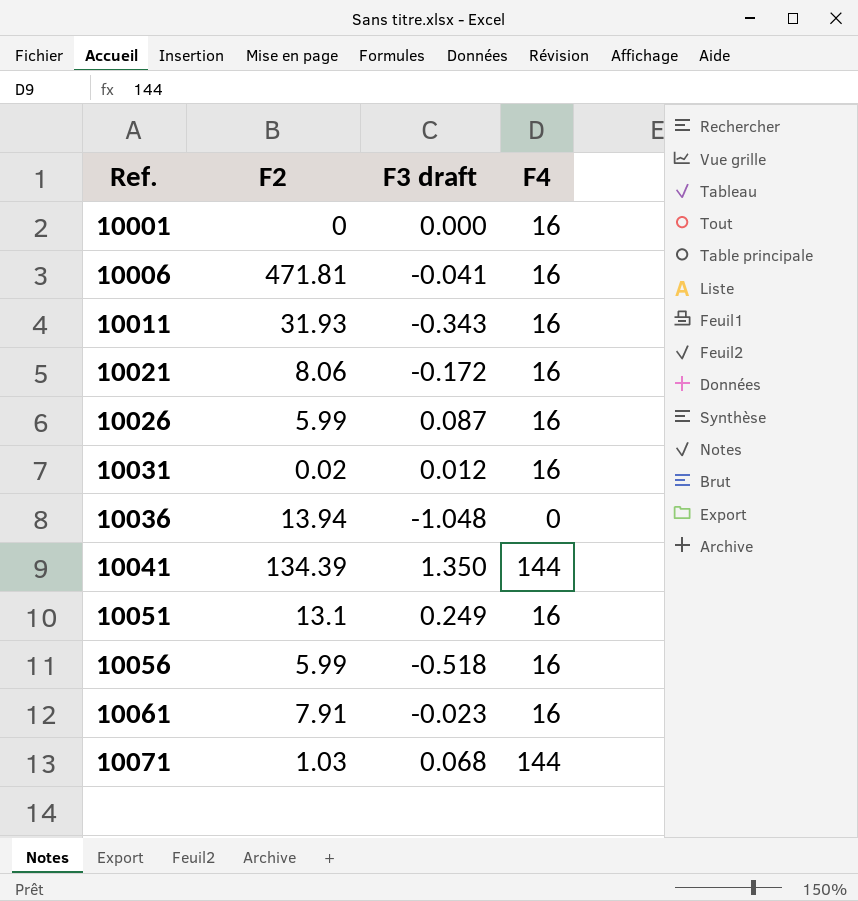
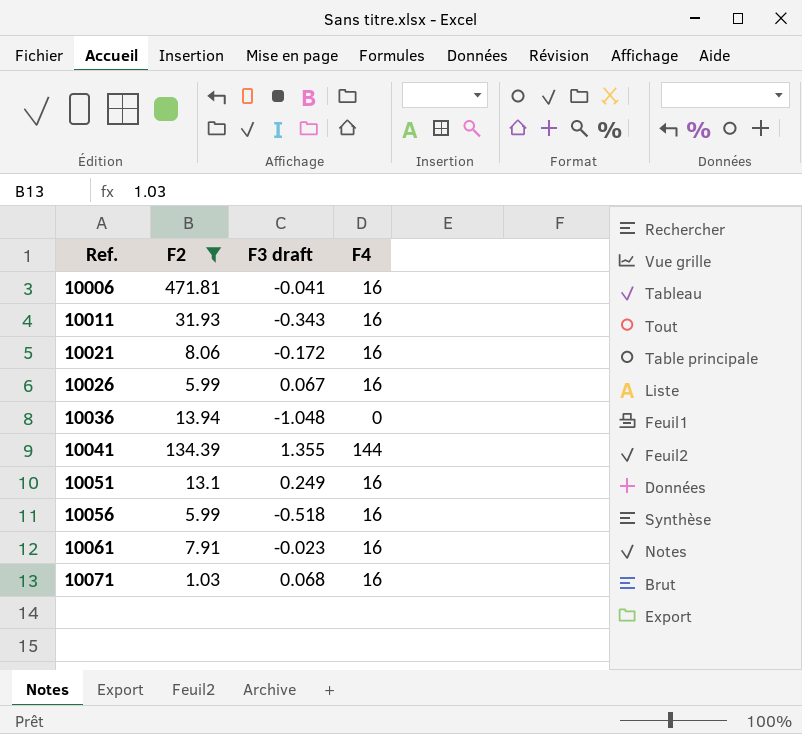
filter: none -> F2 >= 1.03
10026 | F3 draft: 0.087 -> 0.067
10041 | F3 draft: 1.350 -> 1.355
10071 | F4: 144 -> 16

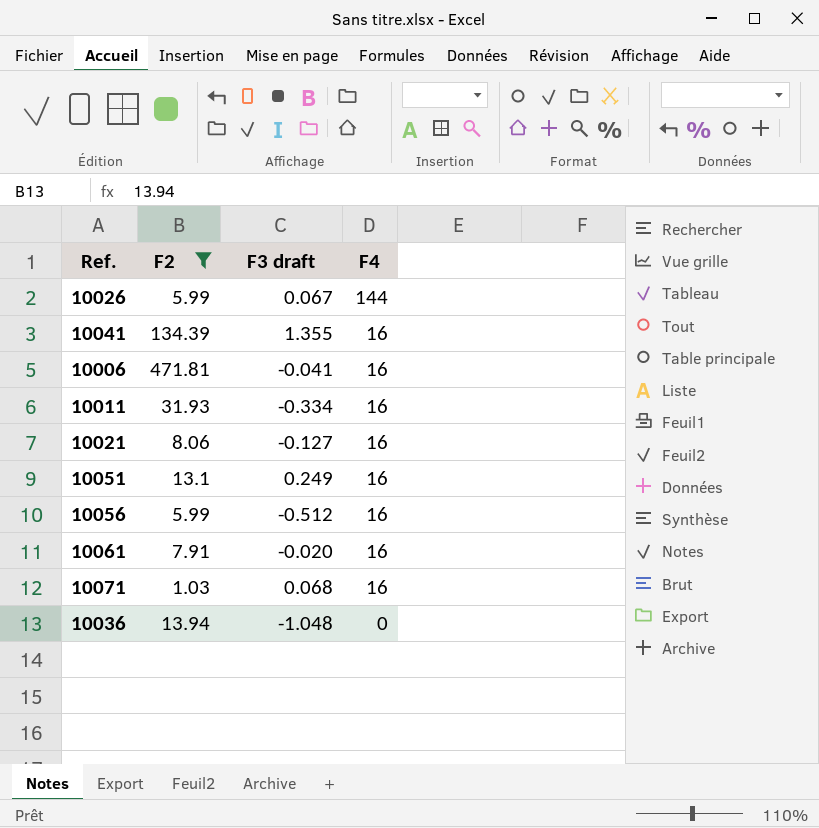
row order: Ref. ascending -> F4 descending
10026 | F4: 16 -> 144
10041 | F4: 144 -> 16
10011 | F3 draft: -0.343 -> -0.334
10021 | F3 draft: -0.172 -> -0.127
10056 | F3 draft: -0.518 -> -0.512
10061 | F3 draft: -0.023 -> -0.020

